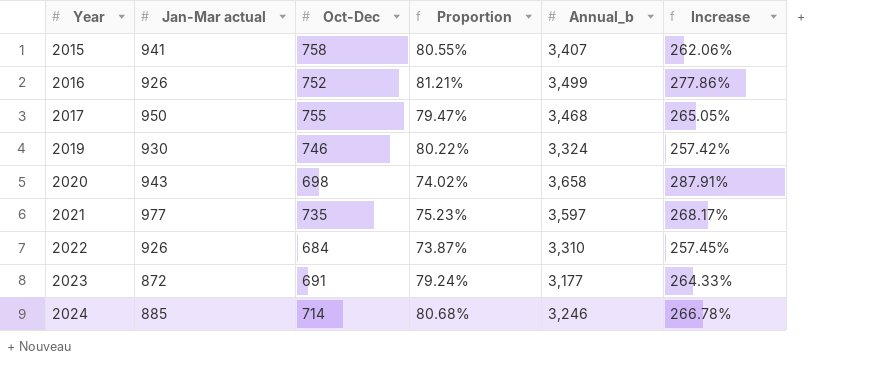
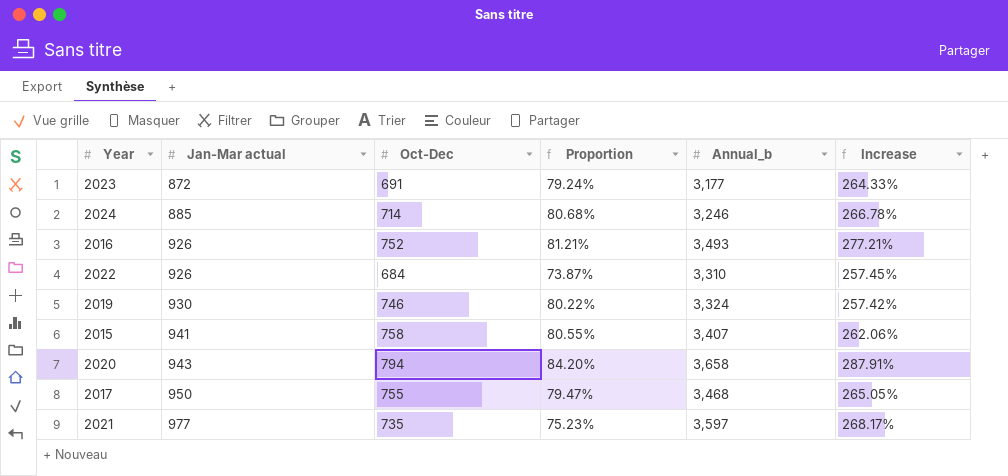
row order: Year ascending -> Jan-Mar actual ascending
2016 | Annual_b: 3,499 -> 3,493
2016 | Increase: 277.86% -> 277.21%
2020 | Oct-Dec: 698 -> 794
2020 | Proportion: 74.02% -> 84.20%

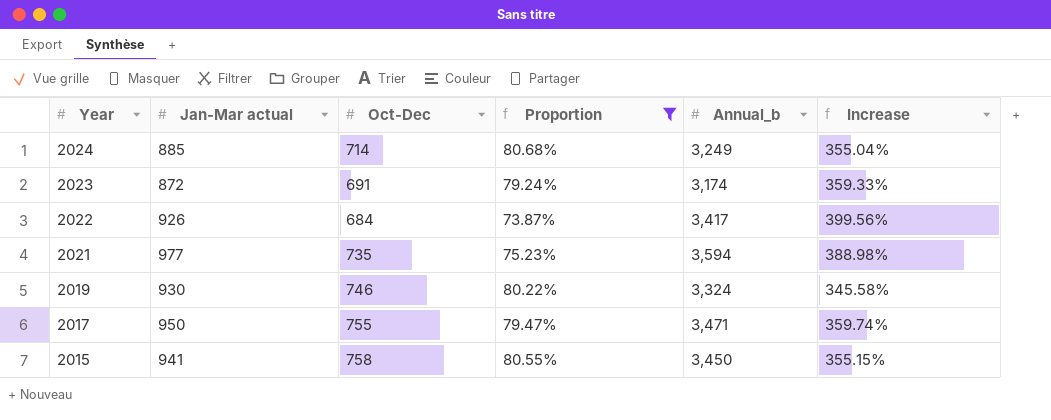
filter: none -> Proportion <= 80.68%
row order: Jan-Mar actual ascending -> Year descending
column Increase | formula: ([Annual_b] - [Jan-Mar actual]) / [Jan-Mar actual] -> ([Annual_b] - [Oct-Dec]) / [Oct-Dec]
2024 | Annual_b: 3,246 -> 3,249
2023 | Annual_b: 3,177 -> 3,174
2022 | Annual_b: 3,310 -> 3,417
2021 | Annual_b: 3,597 -> 3,594
2017 | Annual_b: 3,468 -> 3,471
2015 | Annual_b: 3,407 -> 3,450

